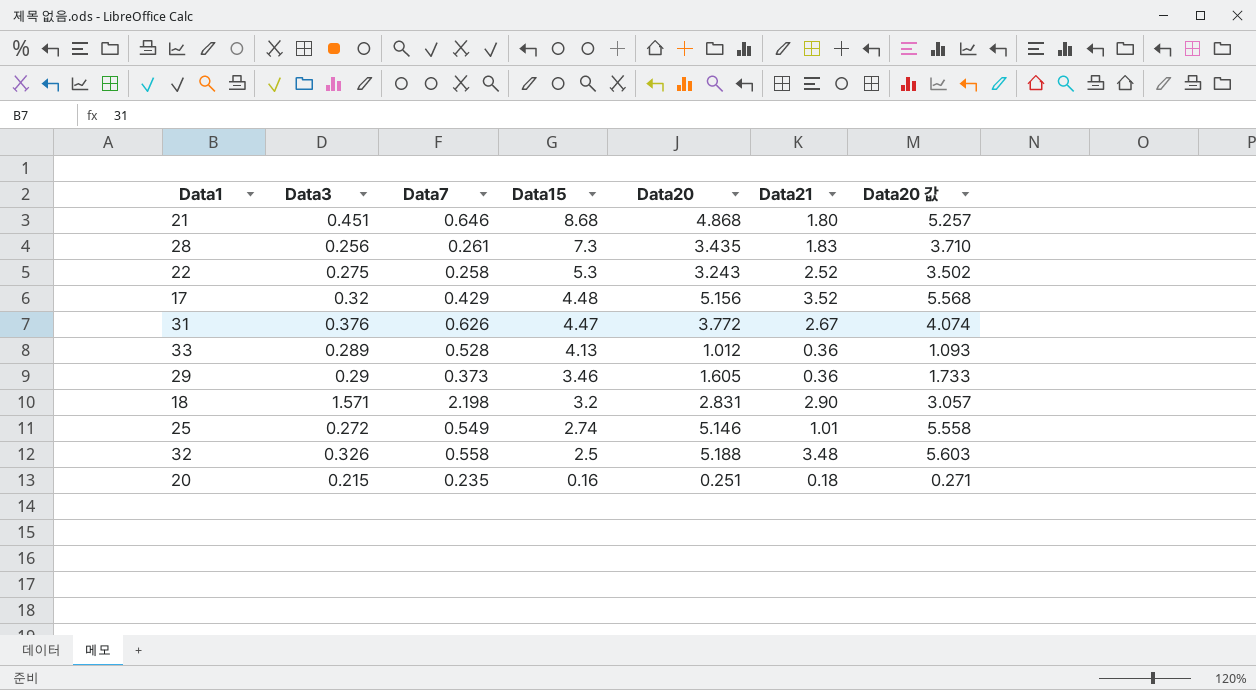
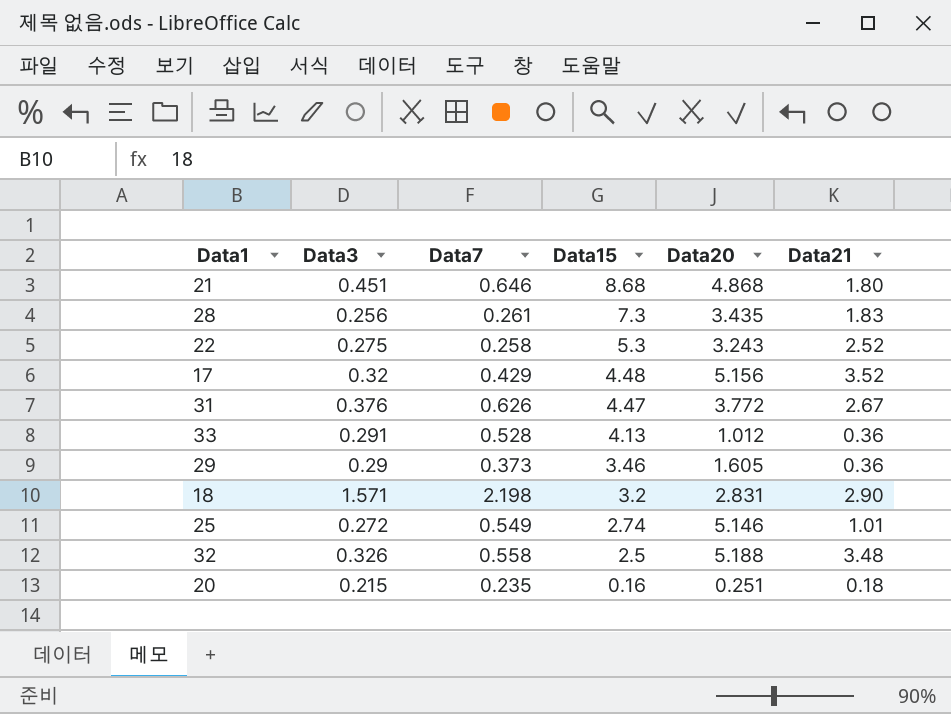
column Data20 값 | formula: [Data20] * 1.08 -> none
33 | Data3: 0.289 -> 0.291

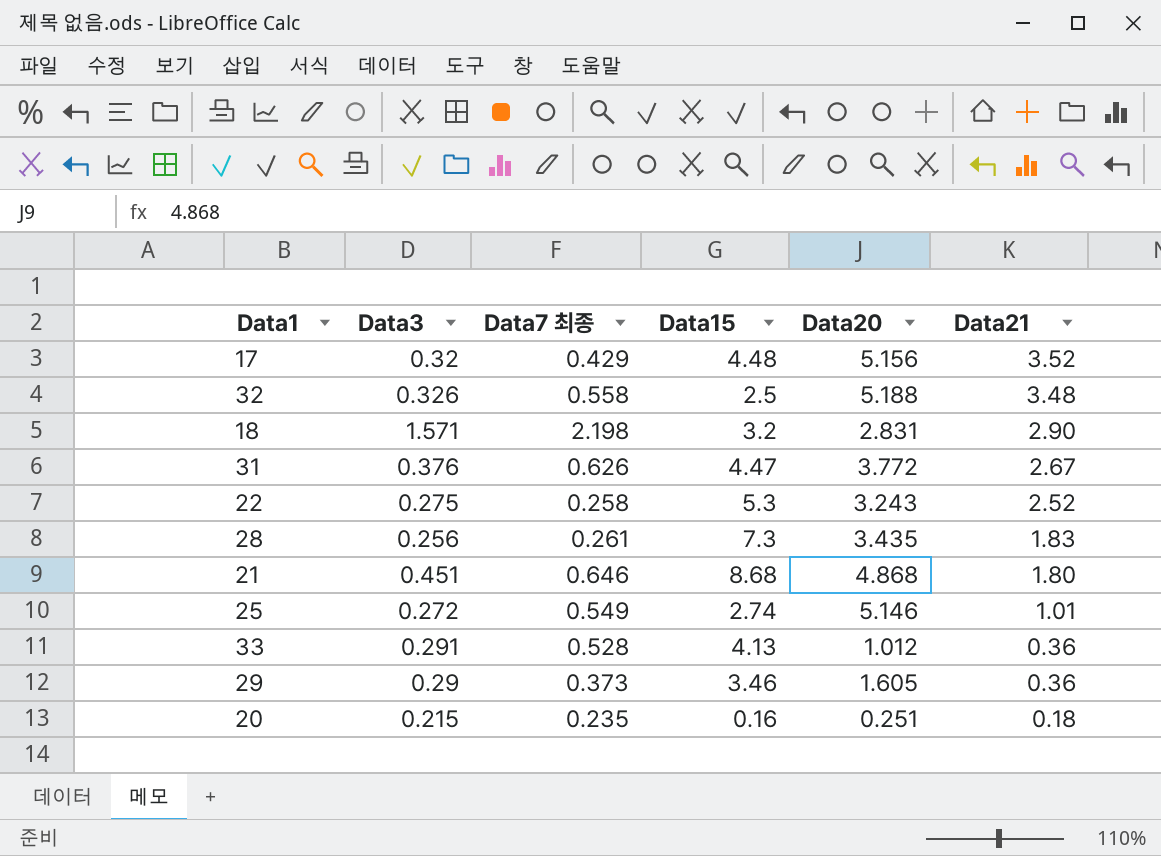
row order: Data15 descending -> Data21 descending
column name: Data7 -> Data7 최종

